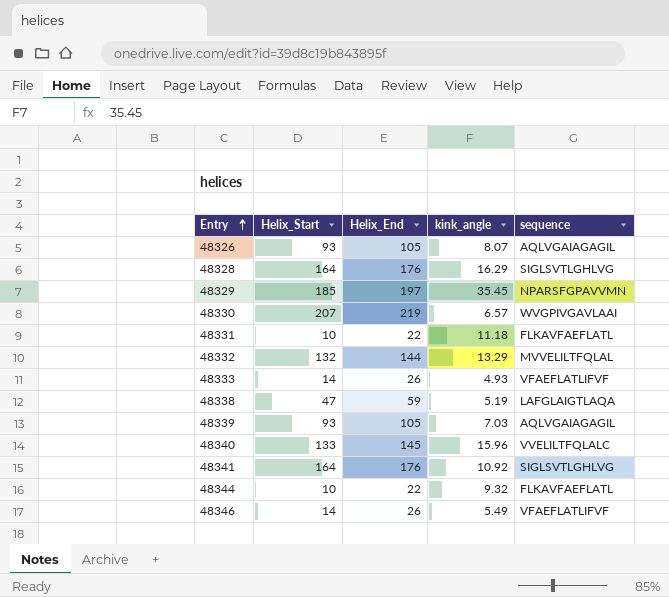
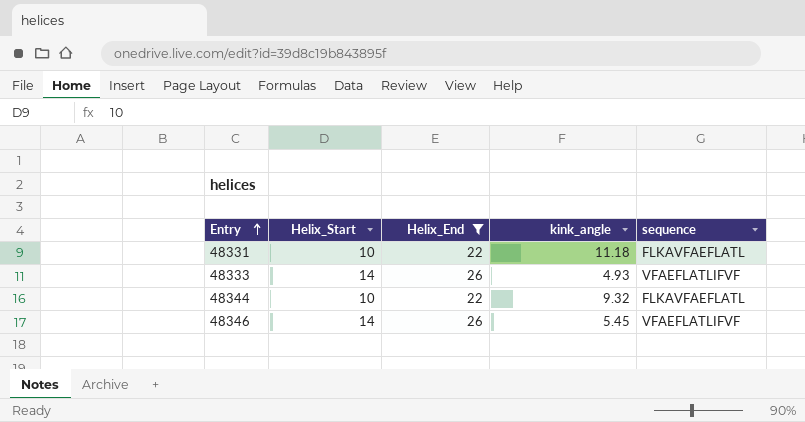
filter: none -> Helix_End <= 26
48346 | kink_angle: 5.49 -> 5.45

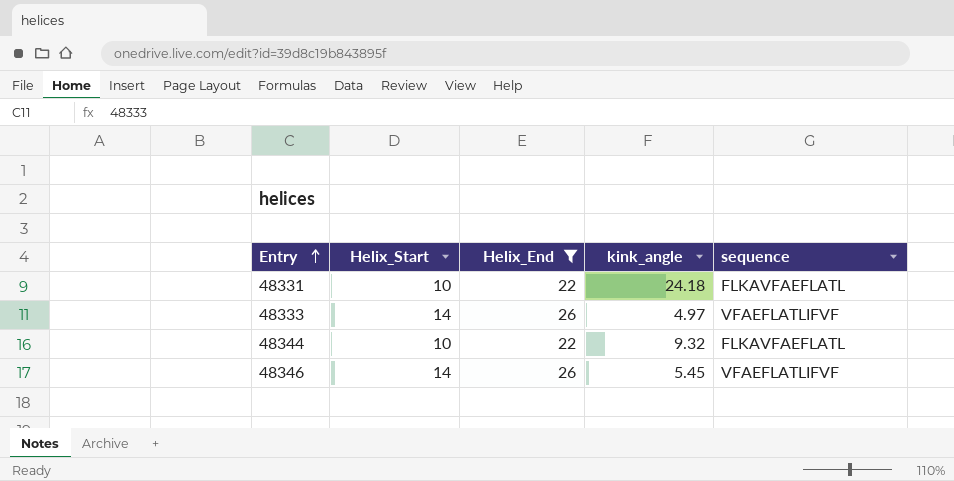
48331 | kink_angle: 11.18 -> 24.18
48333 | kink_angle: 4.93 -> 4.97

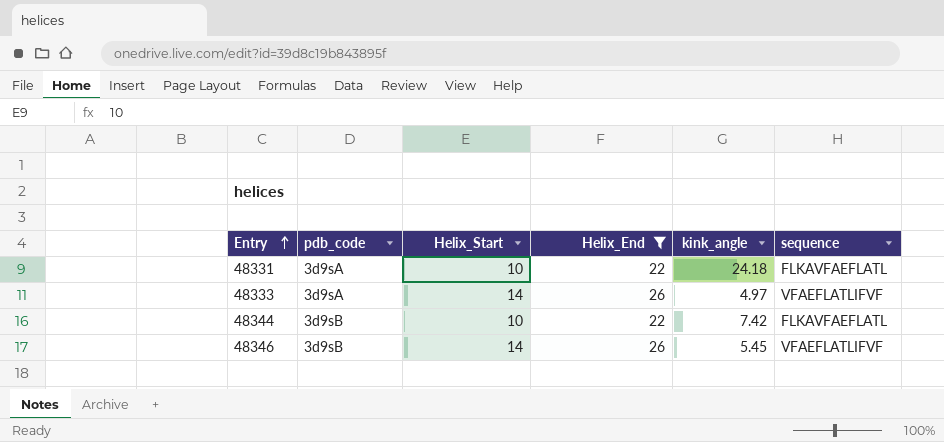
column pdb_code | position: none -> 2
48344 | kink_angle: 9.32 -> 7.42

